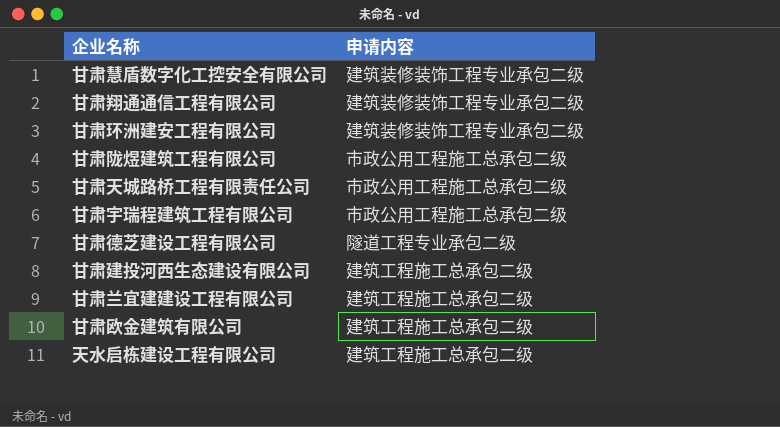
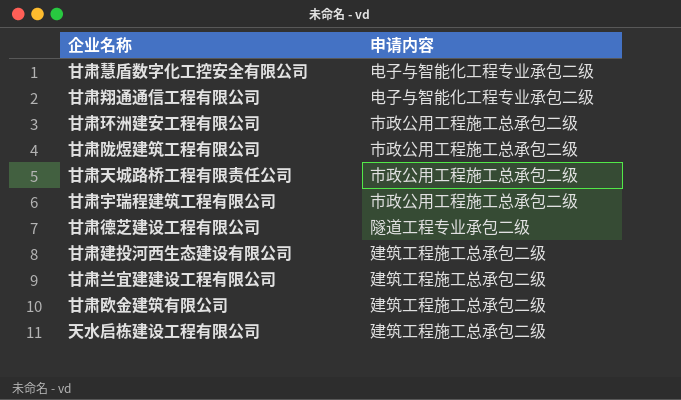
甘肃慧盾数字化工控安全有限公司 | 申请内容: 建筑装修装饰工程专业承包二级 -> 电子与智能化工程专业承包二级
甘肃翔通通信工程有限公司 | 申请内容: 建筑装修装饰工程专业承包二级 -> 电子与智能化工程专业承包二级
甘肃环洲建安工程有限公司 | 申请内容: 建筑装修装饰工程专业承包二级 -> 市政公用工程施工总承包二级

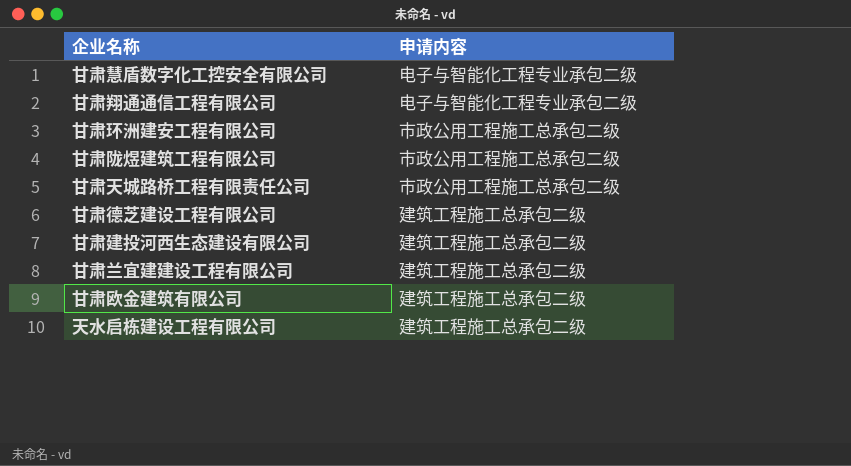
row 甘肃宇瑞程建筑工程有限公司: 市政公用工程施工总承包二级 -> none
甘肃德芝建设工程有限公司 | 申请内容: 隧道工程专业承包二级 -> 建筑工程施工总承包二级

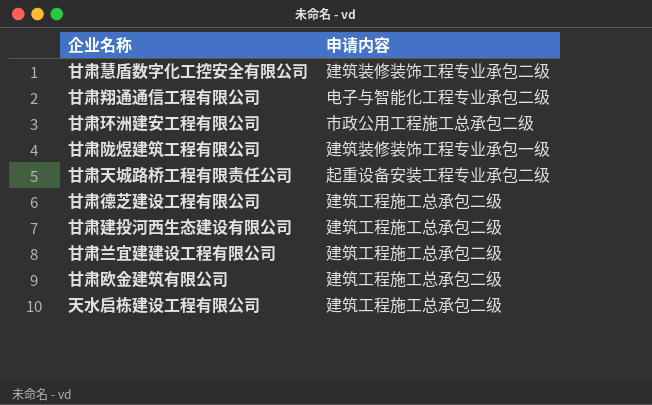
甘肃慧盾数字化工控安全有限公司 | 申请内容: 电子与智能化工程专业承包二级 -> 建筑装修装饰工程专业承包二级
甘肃陇煜建筑工程有限公司 | 申请内容: 市政公用工程施工总承包二级 -> 建筑装修装饰工程专业承包一级
甘肃天城路桥工程有限责任公司 | 申请内容: 市政公用工程施工总承包二级 -> 起重设备安装工程专业承包二级

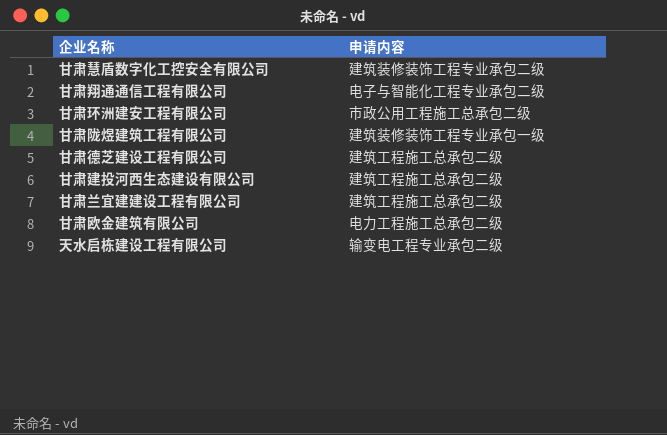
row 甘肃天城路桥工程有限责任公司: 起重设备安装工程专业承包二级 -> none
甘肃欧金建筑有限公司 | 申请内容: 建筑工程施工总承包二级 -> 电力工程施工总承包二级
天水启栋建设工程有限公司 | 申请内容: 建筑工程施工总承包二级 -> 输变电工程专业承包二级

